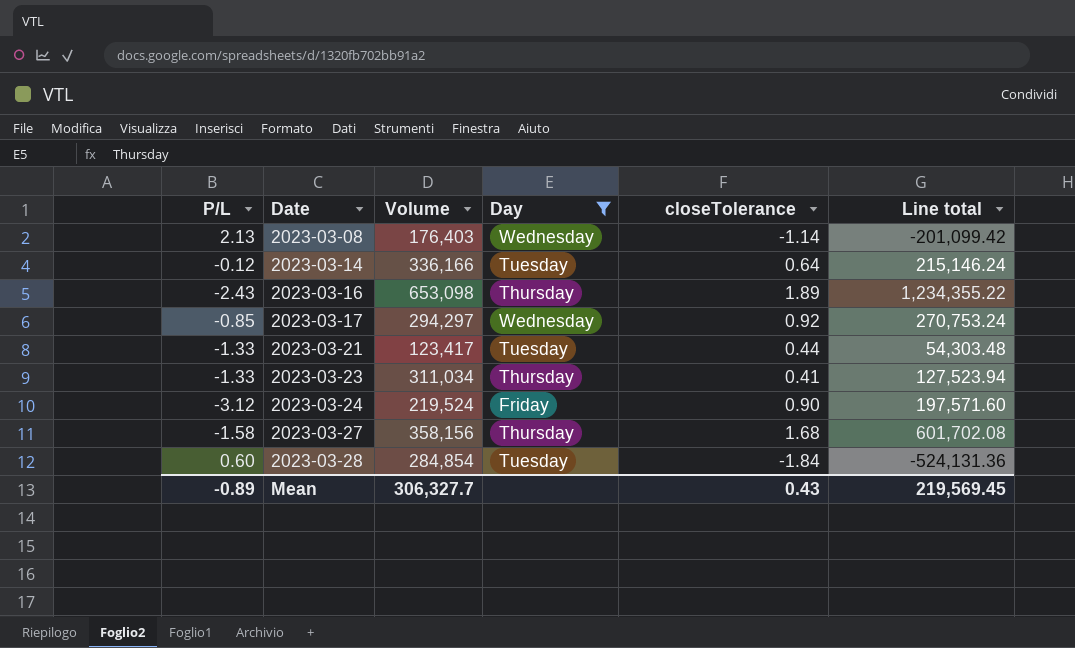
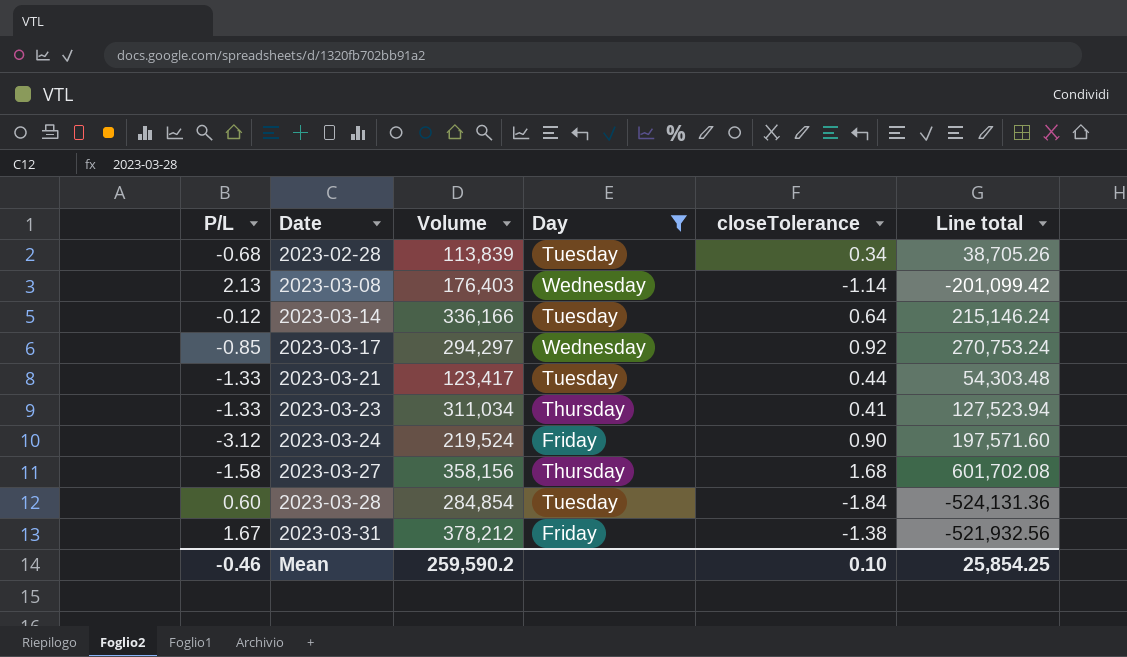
row 2023-03-16: -2.43 | 653,098 | Thursday | 1.89 | 1,234,355.22 -> none
row 2023-02-28: none -> -0.68 | 113,839 | Tuesday | 0.34 | 38,705.26
row 2023-03-31: none -> 1.67 | 378,212 | Friday | -1.38 | -521,932.56
Mean | P/L: -0.89 -> -0.46
Mean | Volume: 306,327.7 -> 259,590.2
Mean | closeTolerance: 0.43 -> 0.10
Mean | Line total: 219,569.45 -> 25,854.25

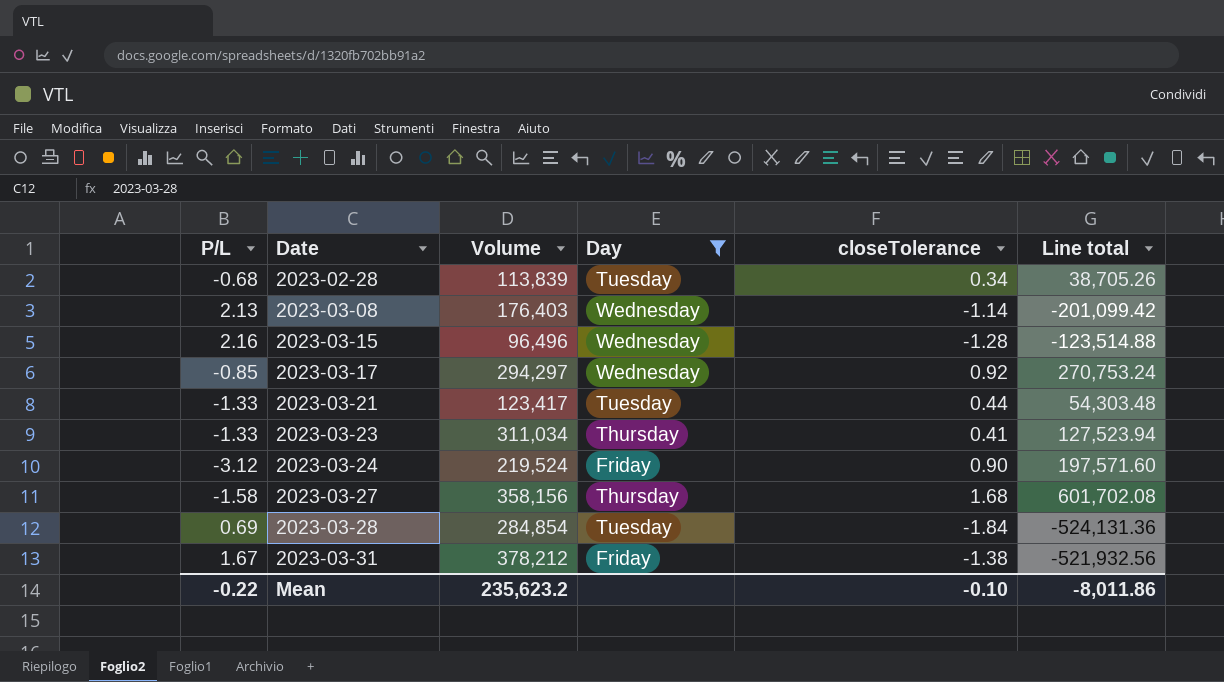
row 2023-03-14: -0.12 | 336,166 | Tuesday | 0.64 | 215,146.24 -> none
row 2023-03-15: none -> 2.16 | 96,496 | Wednesday | -1.28 | -123,514.88
2023-03-28 | P/L: 0.60 -> 0.69
Mean | P/L: -0.46 -> -0.22
Mean | Volume: 259,590.2 -> 235,623.2
Mean | closeTolerance: 0.10 -> -0.10
Mean | Line total: 25,854.25 -> -8,011.86

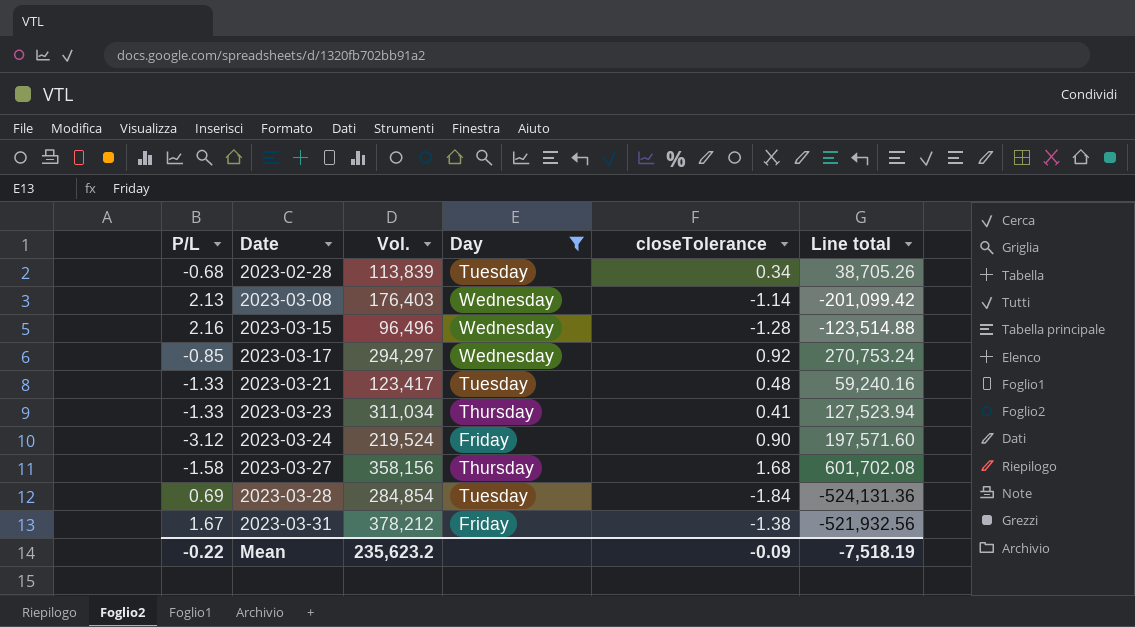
column name: Volume -> Vol.
2023-03-21 | closeTolerance: 0.44 -> 0.48
2023-03-21 | Line total: 54,303.48 -> 59,240.16
Mean | closeTolerance: -0.10 -> -0.09
Mean | Line total: -8,011.86 -> -7,518.19

